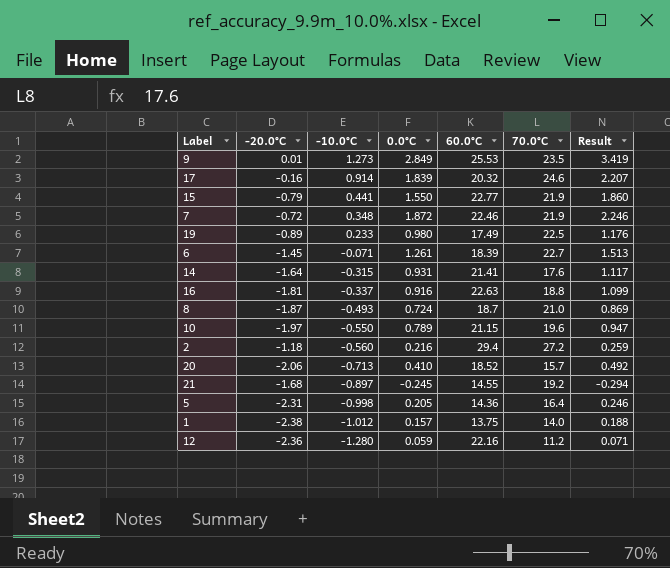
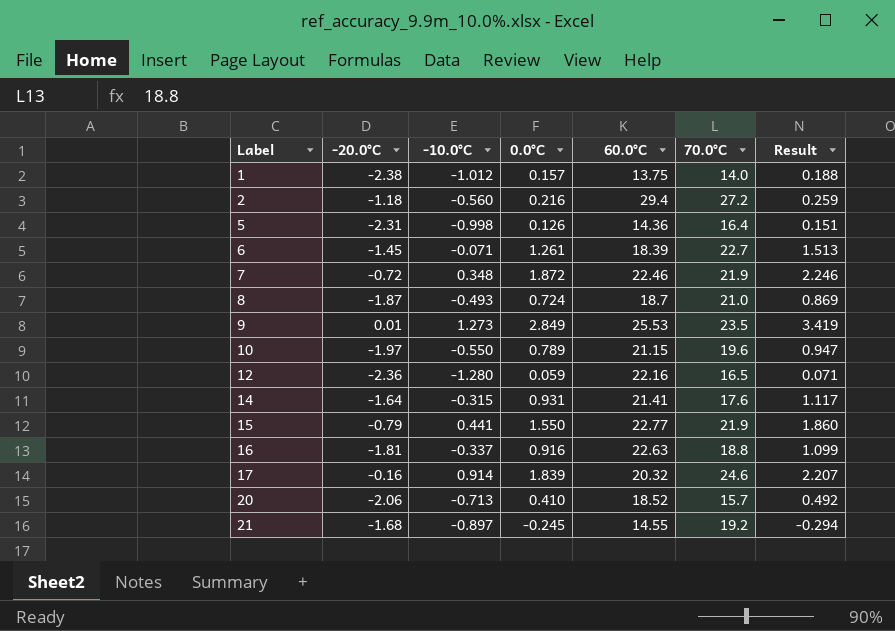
row order: -10.0°C descending -> Label ascending
row 19: -0.89 | 0.233 | 0.980 | 17.49 | 22.5 | 1.176 -> none
5 | 0.0°C: 0.205 -> 0.126
5 | Result: 0.246 -> 0.151
12 | 70.0°C: 11.2 -> 16.5

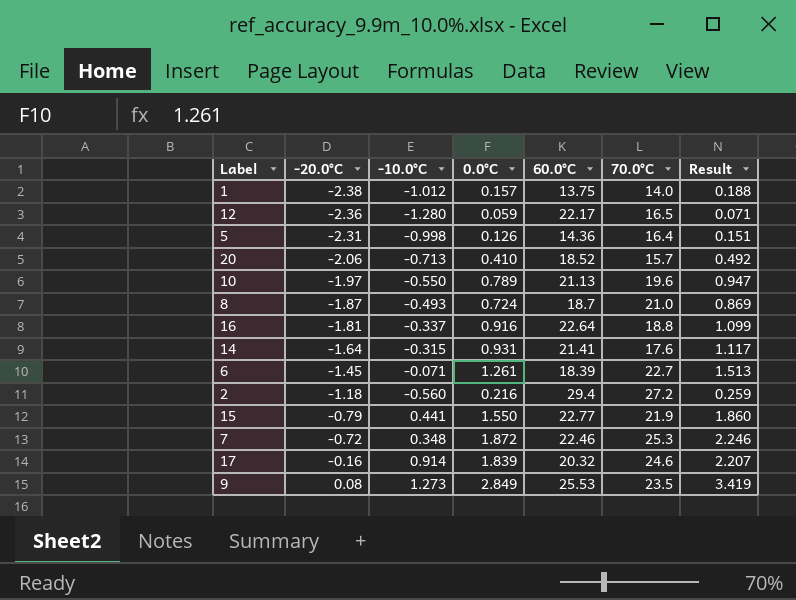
row order: Label ascending -> -20.0°C ascending
row 21: -1.68 | -0.897 | -0.245 | 14.55 | 19.2 | -0.294 -> none
12 | 60.0°C: 22.16 -> 22.17
10 | 60.0°C: 21.15 -> 21.13
16 | 60.0°C: 22.63 -> 22.64
7 | 70.0°C: 21.9 -> 25.3
9 | -20.0°C: 0.01 -> 0.08

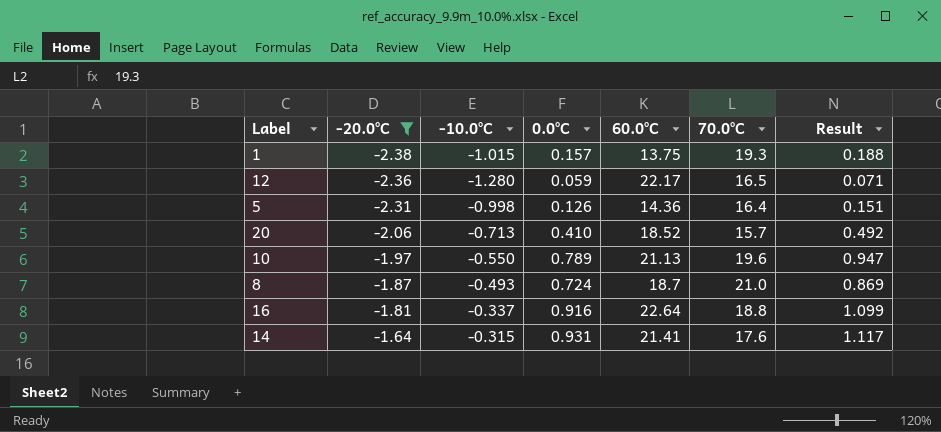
filter: none -> -20.0°C <= -1.64
1 | -10.0°C: -1.012 -> -1.015
1 | 70.0°C: 14.0 -> 19.3

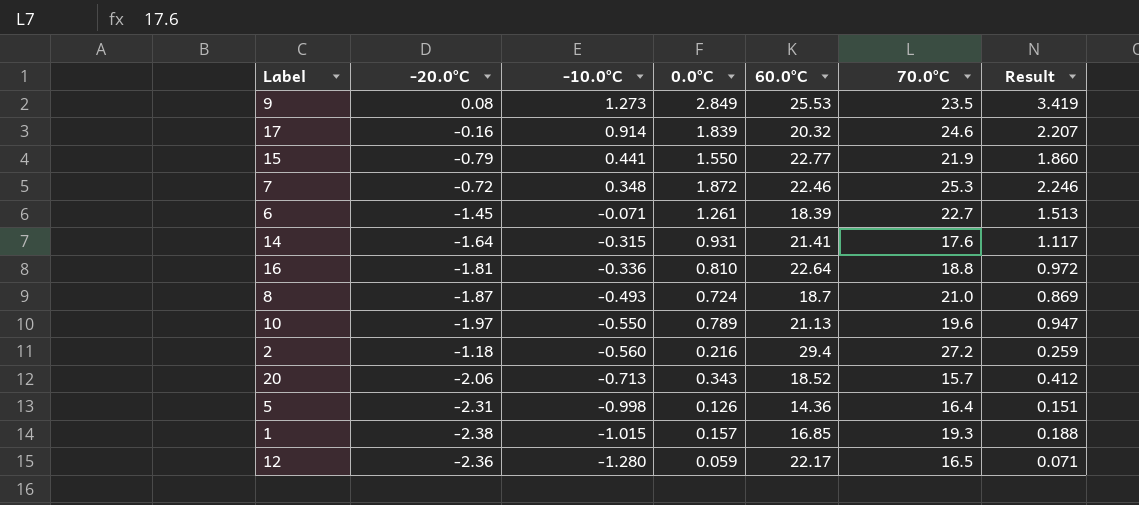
filter: -20.0°C <= -1.64 -> none
row order: -20.0°C ascending -> -10.0°C descending
16 | -10.0°C: -0.337 -> -0.336
16 | 0.0°C: 0.916 -> 0.810
16 | Result: 1.099 -> 0.972
20 | 0.0°C: 0.410 -> 0.343
20 | Result: 0.492 -> 0.412
1 | 60.0°C: 13.75 -> 16.85

